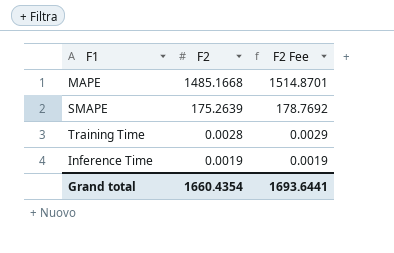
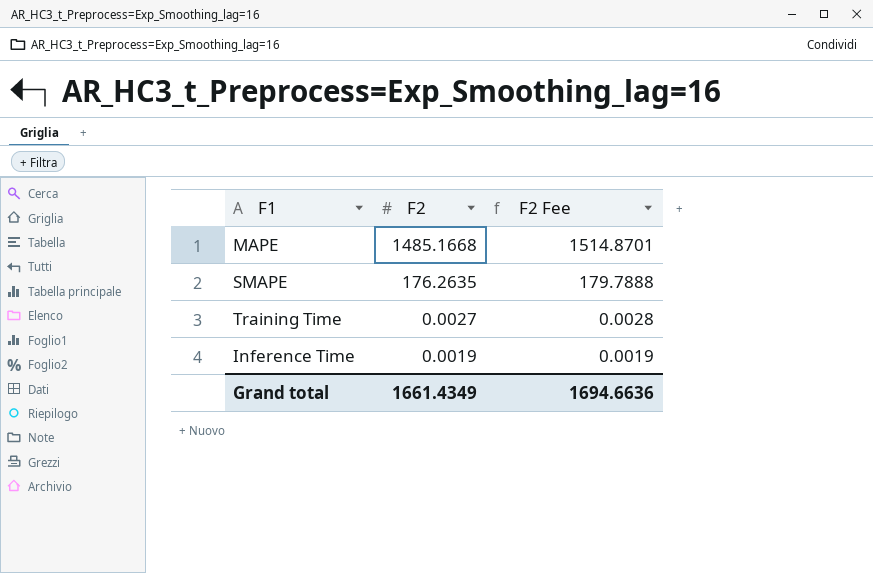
SMAPE | F2: 175.2639 -> 176.2635
SMAPE | F2 Fee: 178.7692 -> 179.7888
Training Time | F2: 0.0028 -> 0.0027
Training Time | F2 Fee: 0.0029 -> 0.0028
Grand total | F2: 1660.4354 -> 1661.4349
Grand total | F2 Fee: 1693.6441 -> 1694.6636

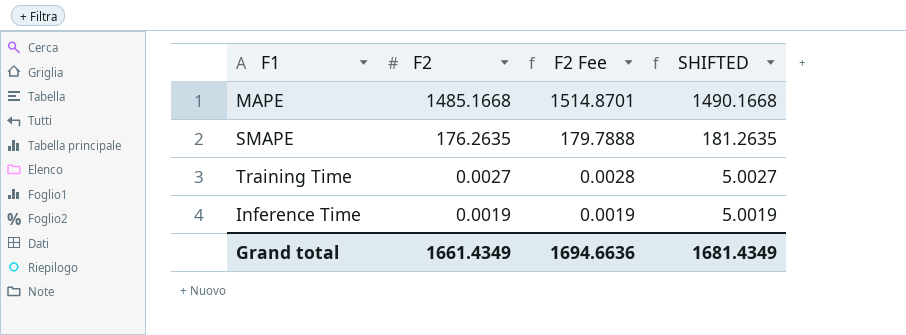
column SHIFTED | formula: none -> [F2] + 5

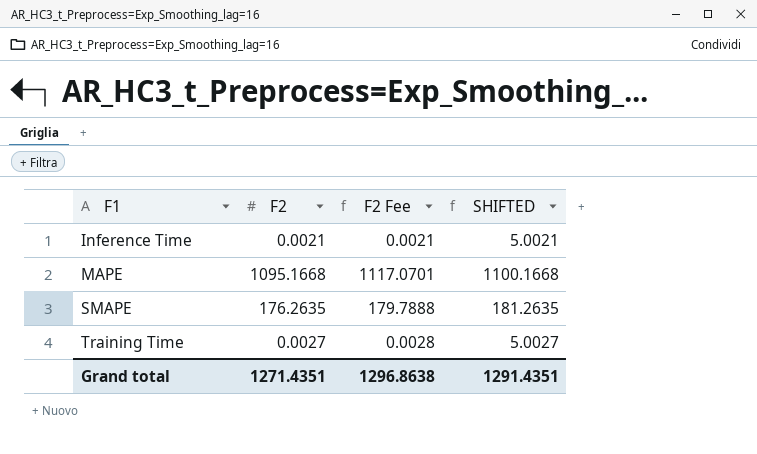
row order: F2 descending -> F1 ascending
Inference Time | F2: 0.0019 -> 0.0021
Inference Time | F2 Fee: 0.0019 -> 0.0021
Inference Time | SHIFTED: 5.0019 -> 5.0021
MAPE | F2: 1485.1668 -> 1095.1668
MAPE | F2 Fee: 1514.8701 -> 1117.0701
MAPE | SHIFTED: 1490.1668 -> 1100.1668
Grand total | F2: 1661.4349 -> 1271.4351
Grand total | F2 Fee: 1694.6636 -> 1296.8638
Grand total | SHIFTED: 1681.4349 -> 1291.4351

